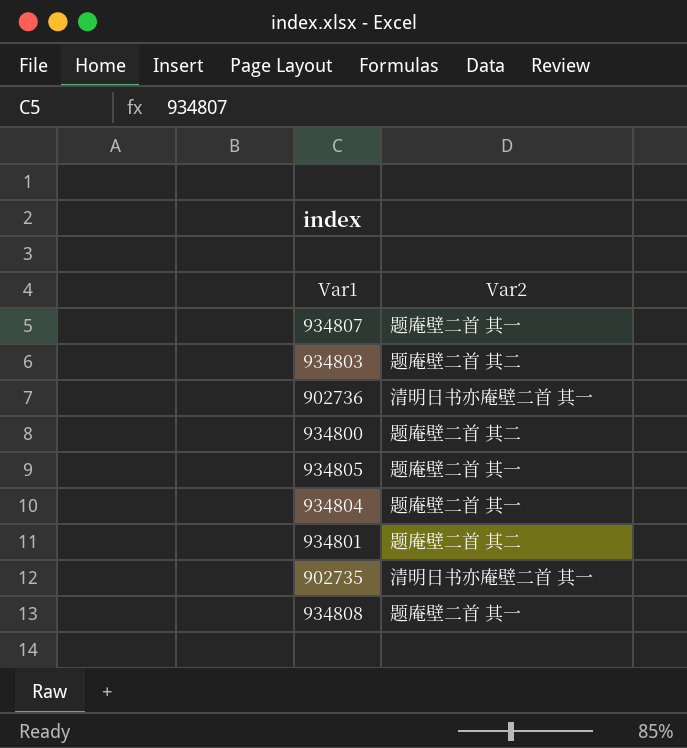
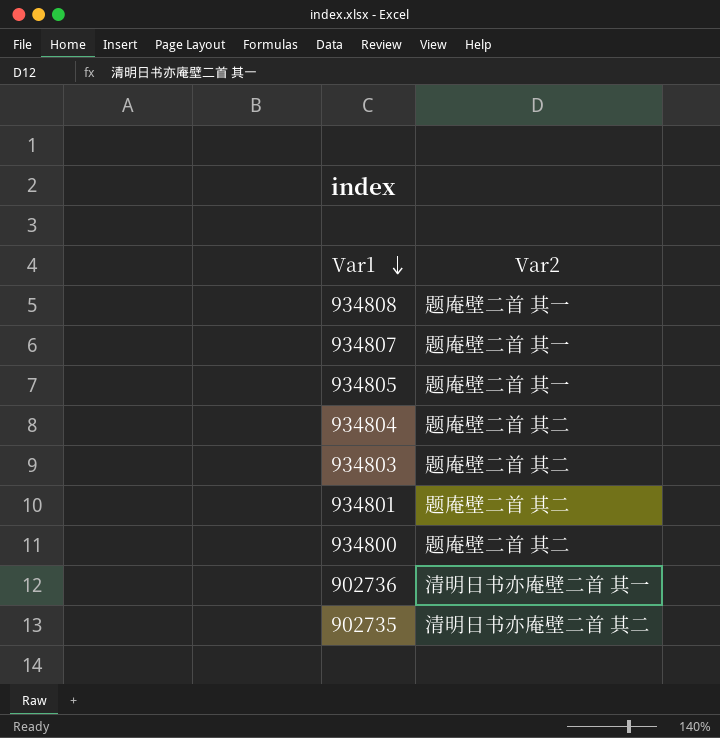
row order: none -> Var1 descending
934804 | Var2: 题庵壁二首 其一 -> 题庵壁二首 其二
902735 | Var2: 清明日书亦庵壁二首 其一 -> 清明日书亦庵壁二首 其二

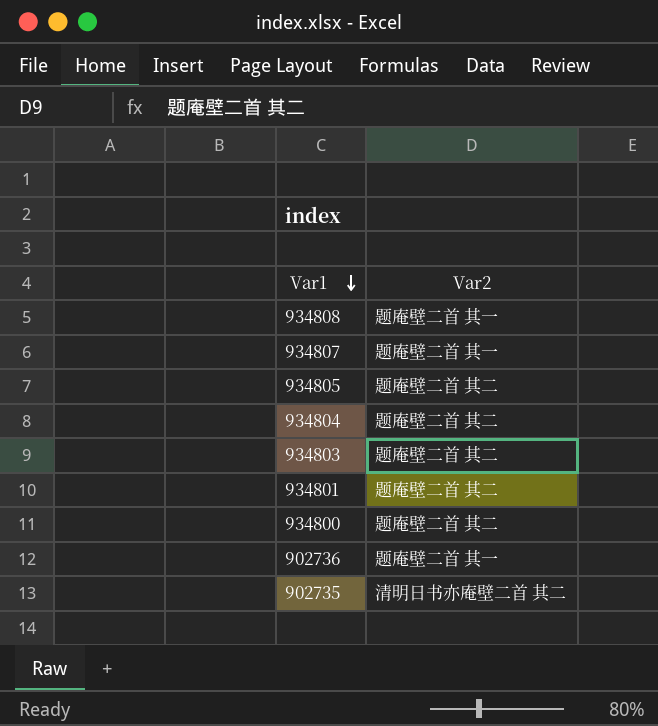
934805 | Var2: 题庵壁二首 其一 -> 题庵壁二首 其二
902736 | Var2: 清明日书亦庵壁二首 其一 -> 题庵壁二首 其一

